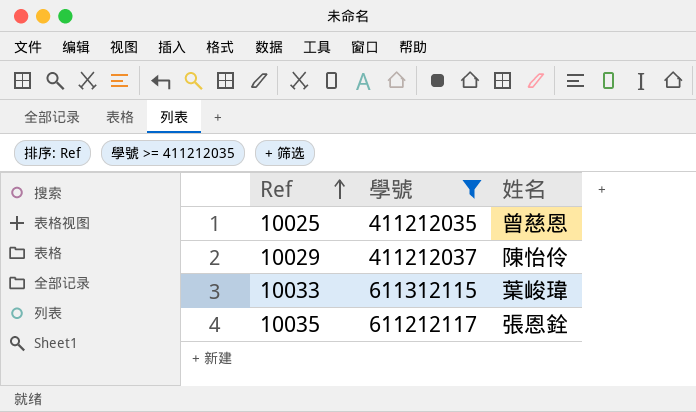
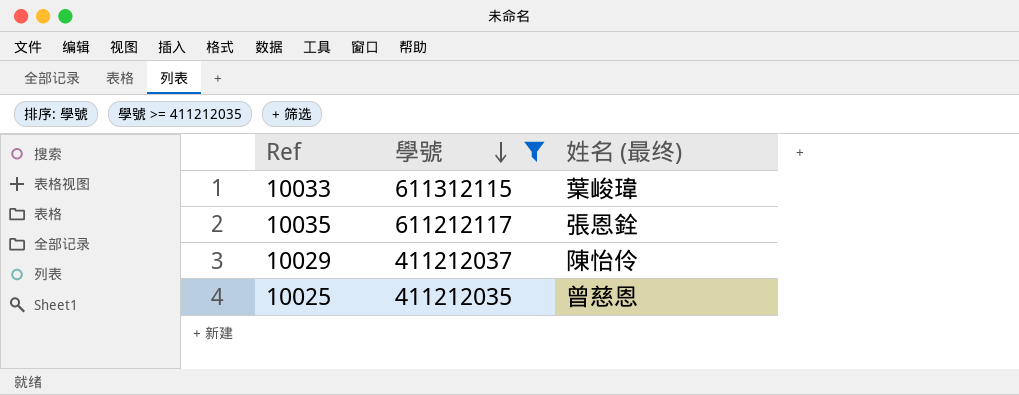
row order: Ref ascending -> 學號 descending
column name: 姓名 -> 姓名 (最终)

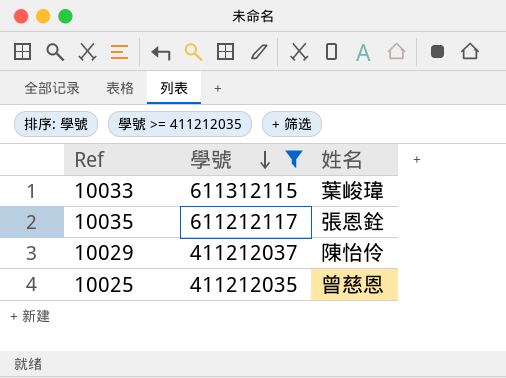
column name: 姓名 (最终) -> 姓名

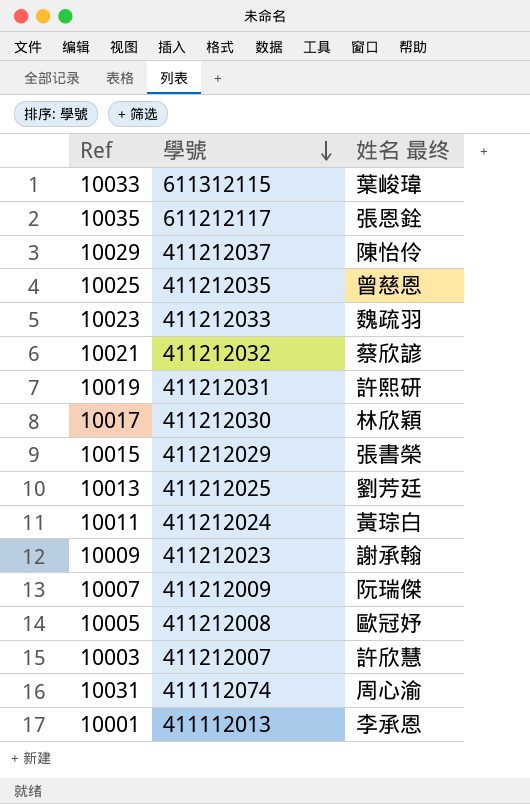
filter: 學號 >= 411212035 -> none
column name: 姓名 -> 姓名 最终

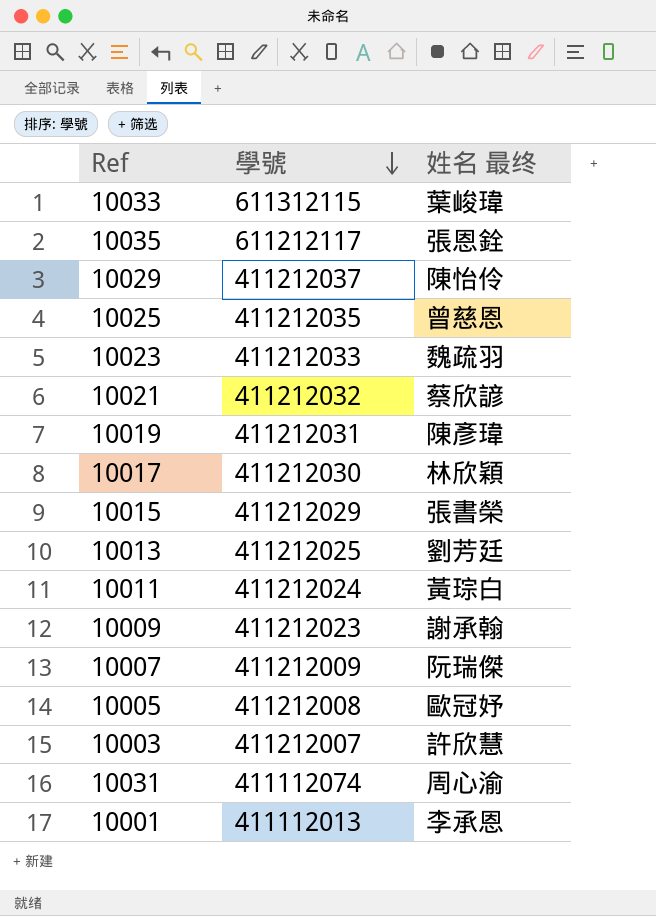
10019 | 姓名 最终: 許熙研 -> 陳彥瑋

